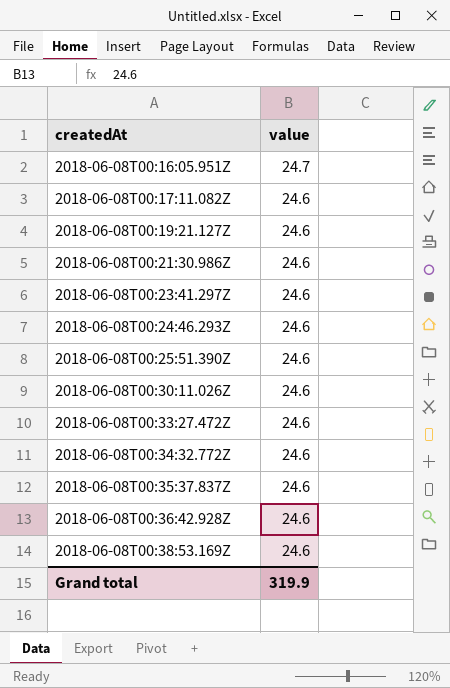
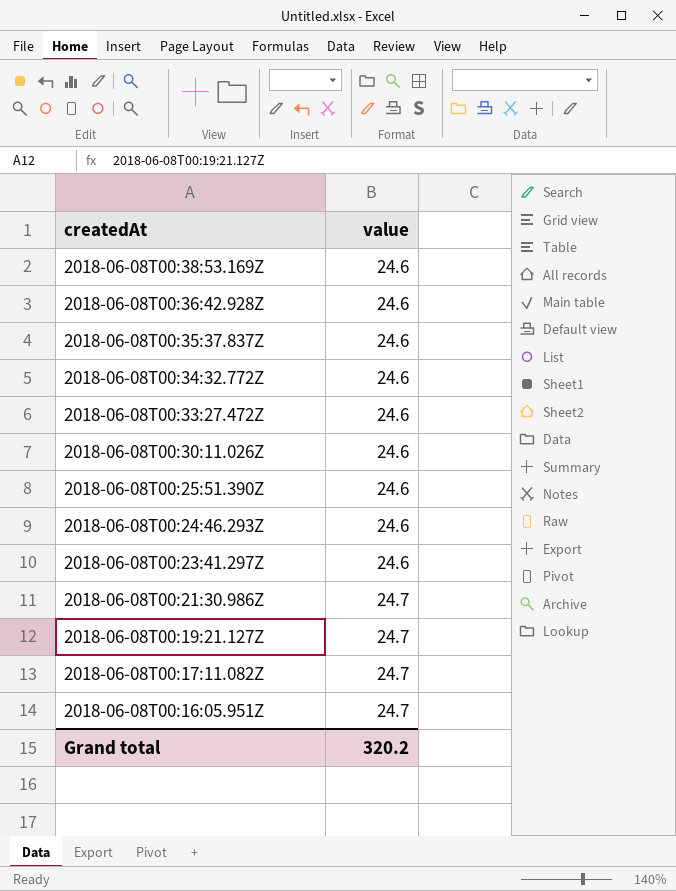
row order: createdAt ascending -> createdAt descending
2018-06-08T00:21:30.986Z | value: 24.6 -> 24.7
2018-06-08T00:19:21.127Z | value: 24.6 -> 24.7
2018-06-08T00:17:11.082Z | value: 24.6 -> 24.7
Grand total | value: 319.9 -> 320.2

